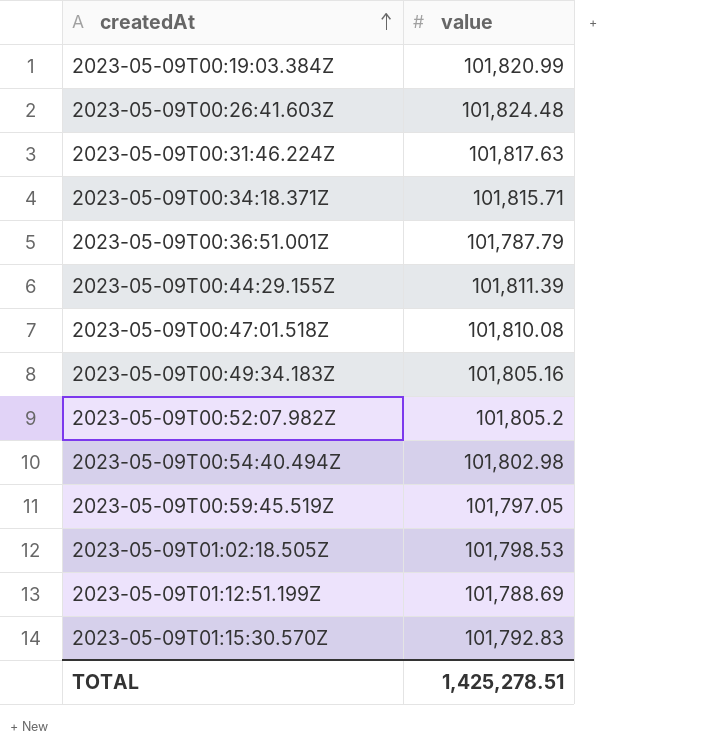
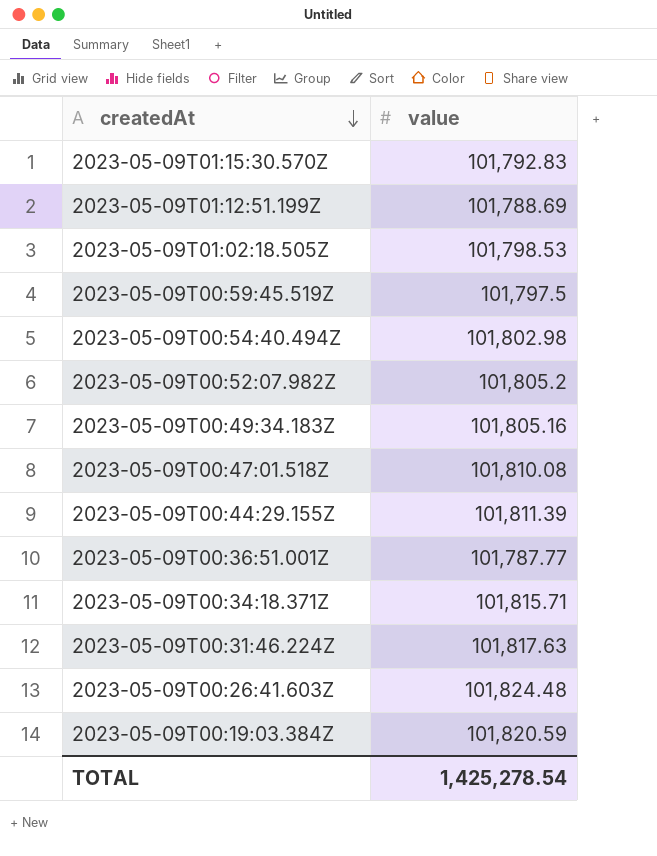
row order: createdAt ascending -> createdAt descending
2023-05-09T00:59:45.519Z | value: 101,797.05 -> 101,797.5
2023-05-09T00:36:51.001Z | value: 101,787.79 -> 101,787.77
2023-05-09T00:19:03.384Z | value: 101,820.99 -> 101,820.59
TOTAL | value: 1,425,278.51 -> 1,425,278.54

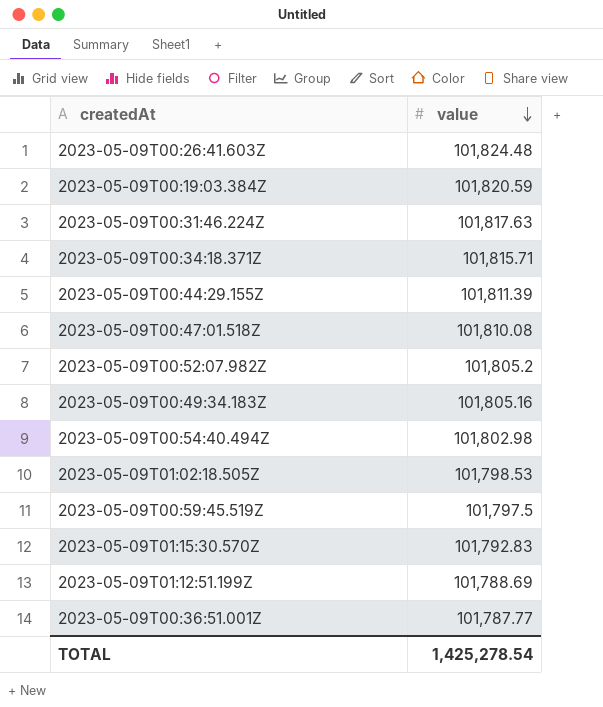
row order: createdAt descending -> value descending

